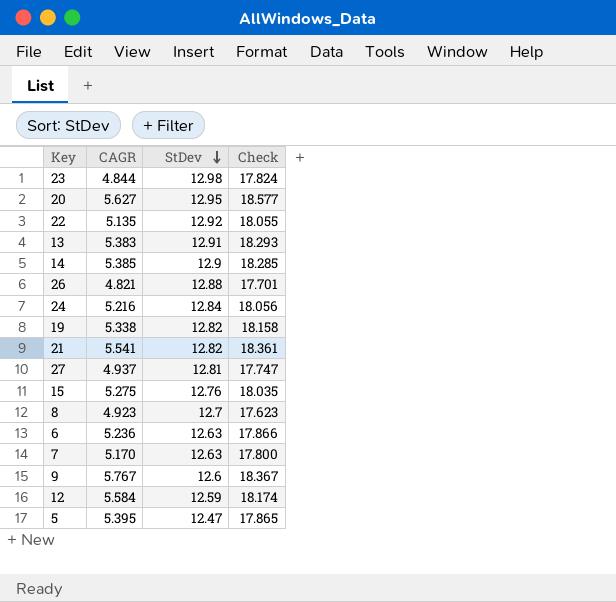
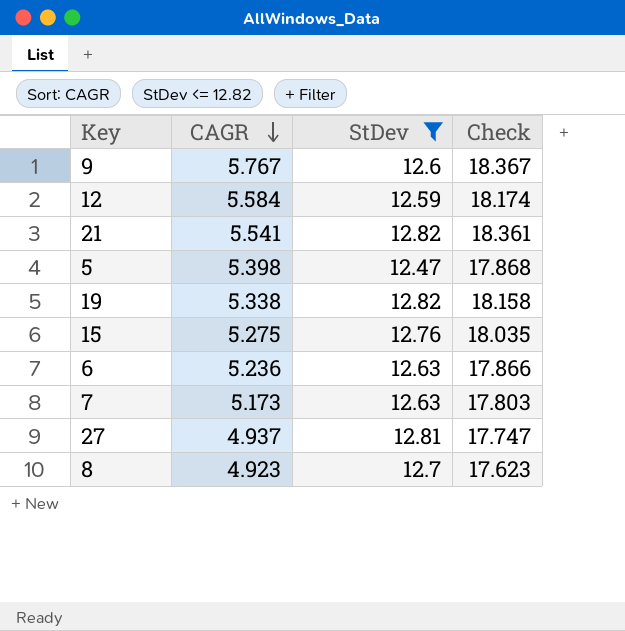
filter: none -> StDev <= 12.82
row order: StDev descending -> CAGR descending
5 | CAGR: 5.395 -> 5.398
5 | Check: 17.865 -> 17.868
7 | CAGR: 5.170 -> 5.173
7 | Check: 17.800 -> 17.803

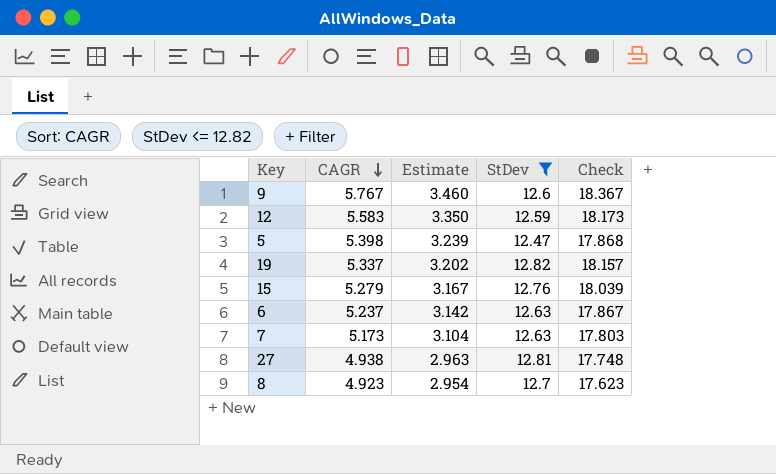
column Estimate | formula: none -> [CAGR] * 0.6
row 21: 5.541 | 12.82 | 18.361 -> none
12 | CAGR: 5.584 -> 5.583
12 | Check: 18.174 -> 18.173
19 | CAGR: 5.338 -> 5.337
19 | Check: 18.158 -> 18.157
15 | CAGR: 5.275 -> 5.279
15 | Check: 18.035 -> 18.039
6 | CAGR: 5.236 -> 5.237
6 | Check: 17.866 -> 17.867
27 | CAGR: 4.937 -> 4.938
27 | Check: 17.747 -> 17.748

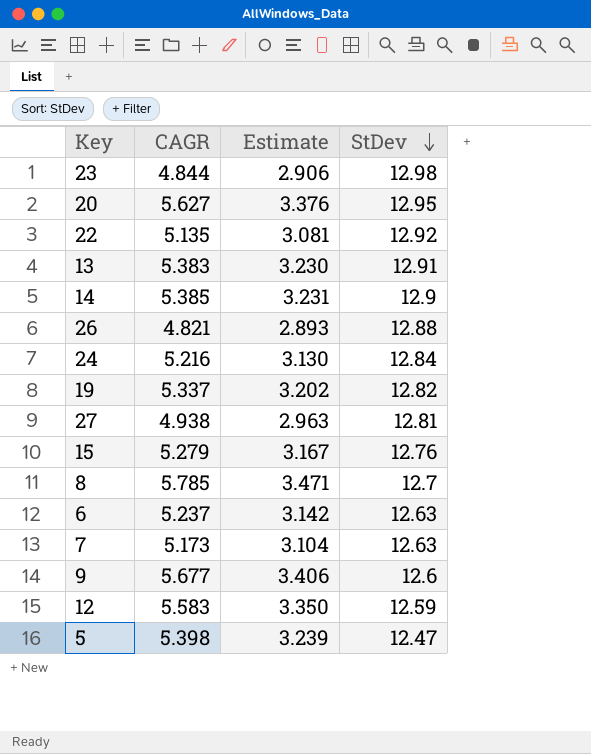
filter: StDev <= 12.82 -> none
row order: CAGR descending -> StDev descending
column Check | formula: [CAGR] + [StDev] -> none
8 | CAGR: 4.923 -> 5.785
8 | Estimate: 2.954 -> 3.471
9 | CAGR: 5.767 -> 5.677
9 | Estimate: 3.460 -> 3.406

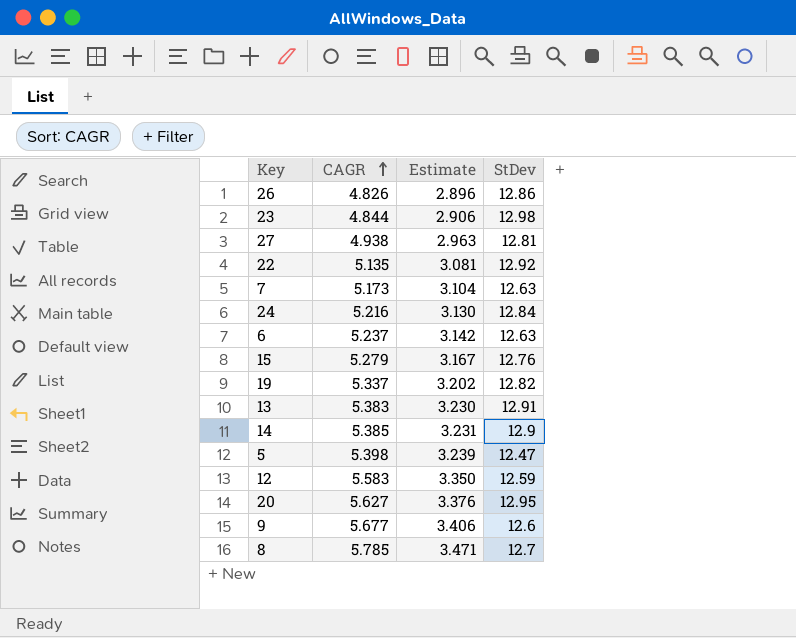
row order: StDev descending -> CAGR ascending
26 | CAGR: 4.821 -> 4.826
26 | Estimate: 2.893 -> 2.896
26 | StDev: 12.88 -> 12.86

